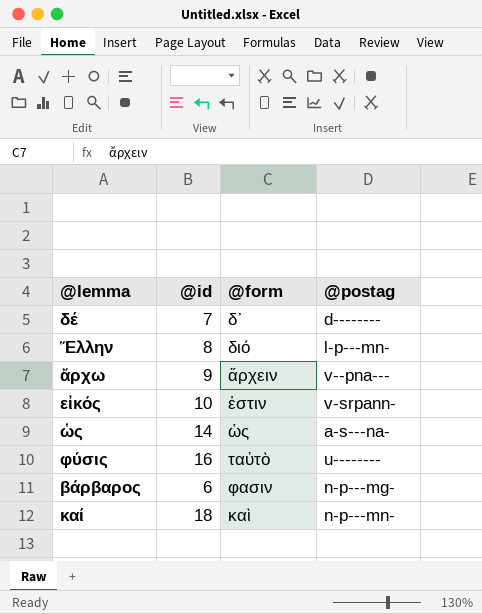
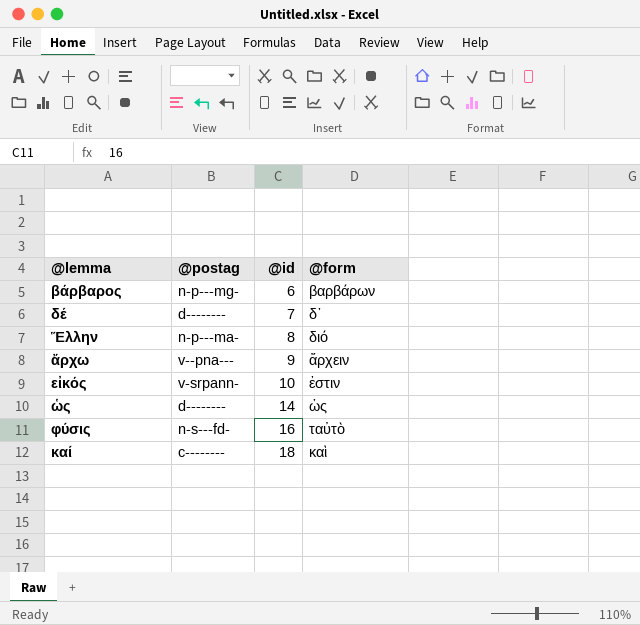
row order: none -> @id ascending
column @postag | position: 4 -> 2
βάρβαρος | @form: φασιν -> βαρβάρων
Ἕλλην | @postag: l-p---mn- -> n-p---ma-
ὡς | @postag: a-s---na- -> d--------
φύσις | @postag: u-------- -> n-s---fd-
καί | @postag: n-p---mn- -> c--------

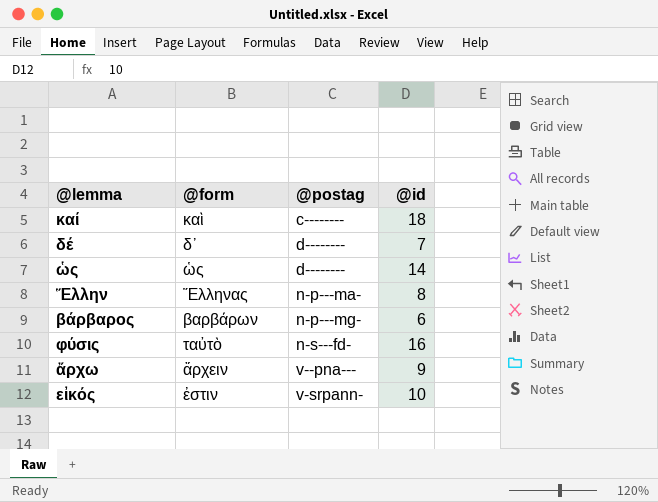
row order: @id ascending -> @postag ascending
column @form | position: 4 -> 2
Ἕλλην | @form: διό -> Ἕλληνας

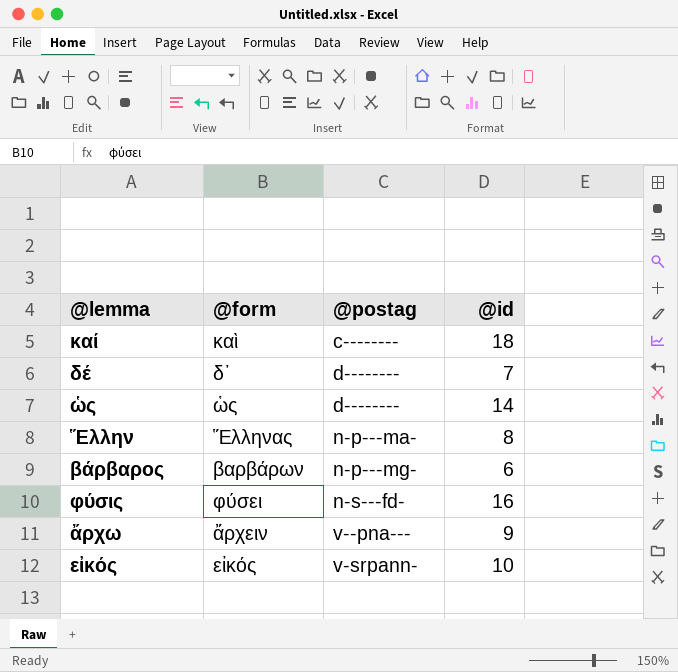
φύσις | @form: ταὐτὸ -> φύσει
εἰκός | @form: ἐστιν -> εἰκός

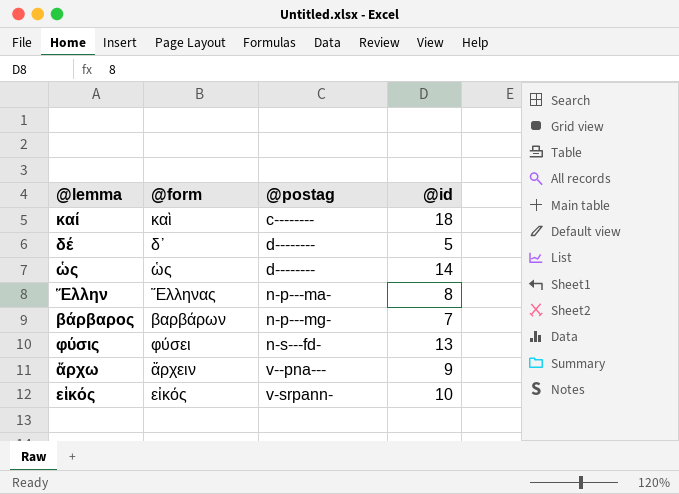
δέ | @id: 7 -> 5
βάρβαρος | @id: 6 -> 7
φύσις | @id: 16 -> 13

